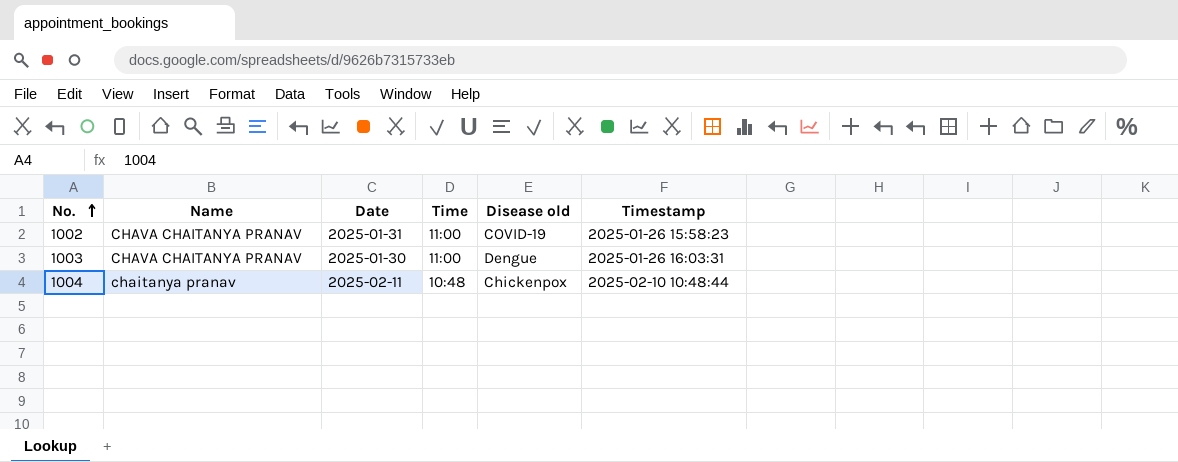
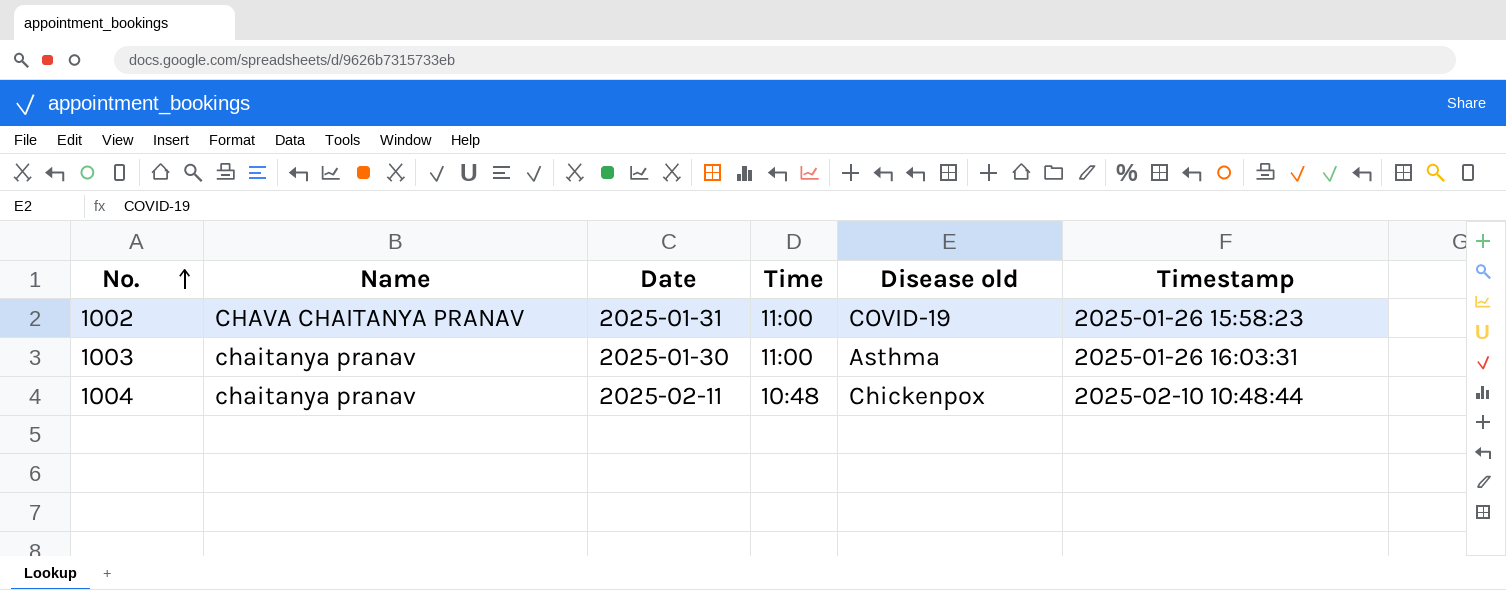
1003 | Name: CHAVA CHAITANYA PRANAV -> chaitanya pranav
1003 | Disease old: Dengue -> Asthma

